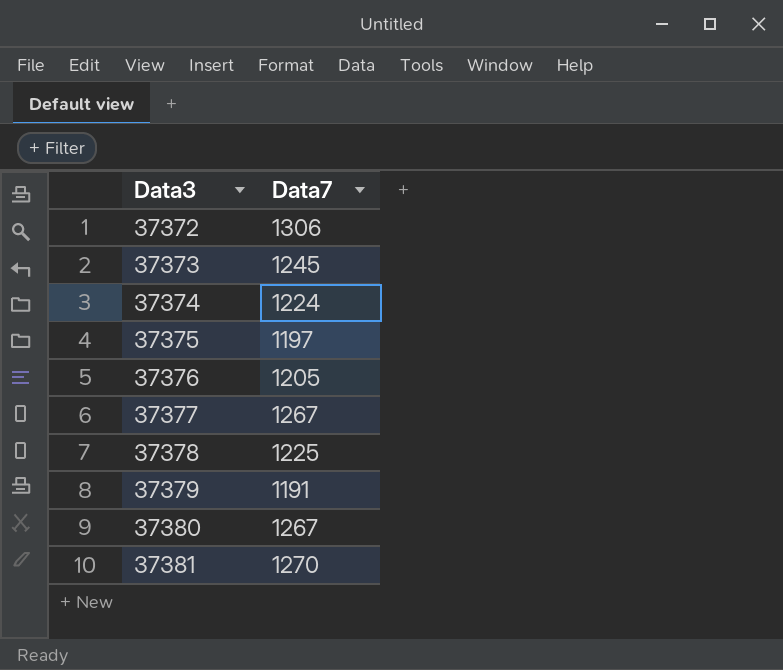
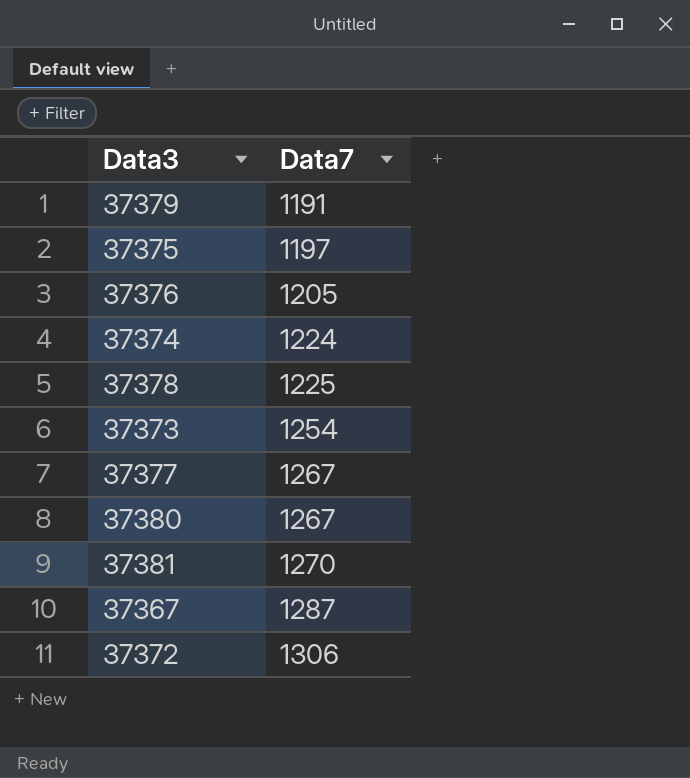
row order: Data3 ascending -> Data7 ascending
37373 | Data7: 1245 -> 1254
row 37367: none -> 1287

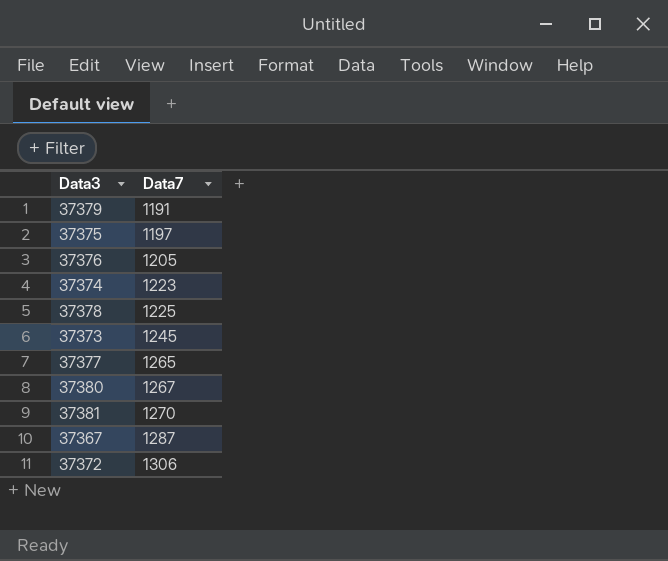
37374 | Data7: 1224 -> 1223
37373 | Data7: 1254 -> 1245
37377 | Data7: 1267 -> 1265

